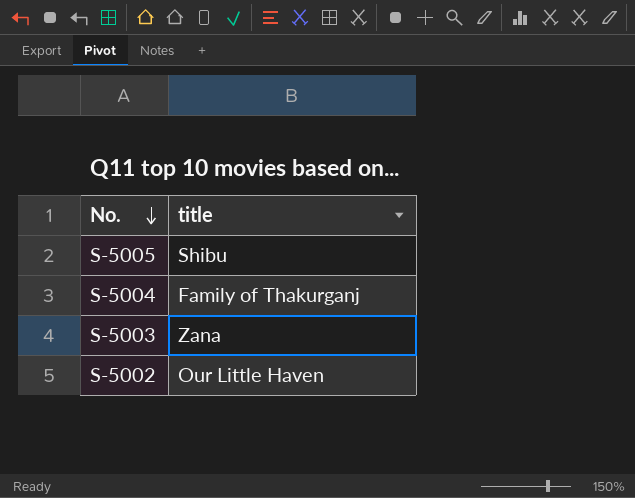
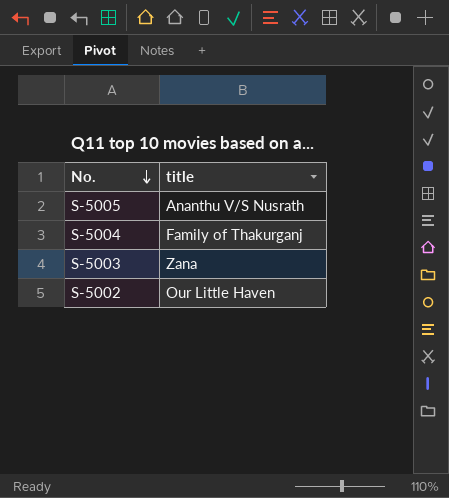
S-5005 | title: Shibu -> Ananthu V/S Nusrath

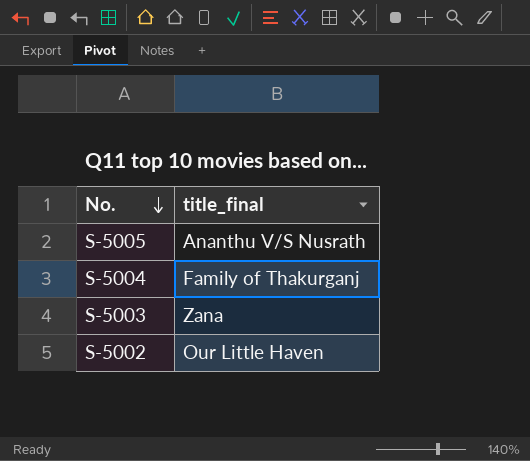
column name: title -> title_final

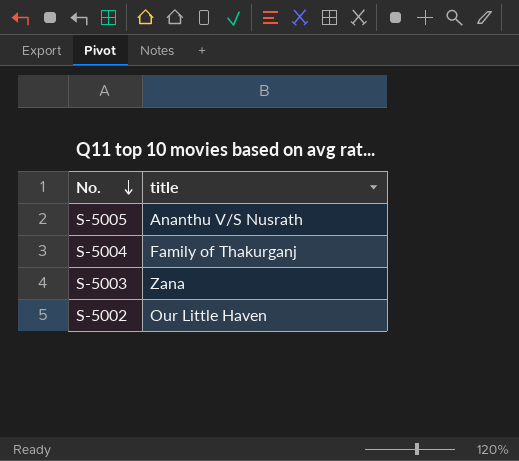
column name: title_final -> title

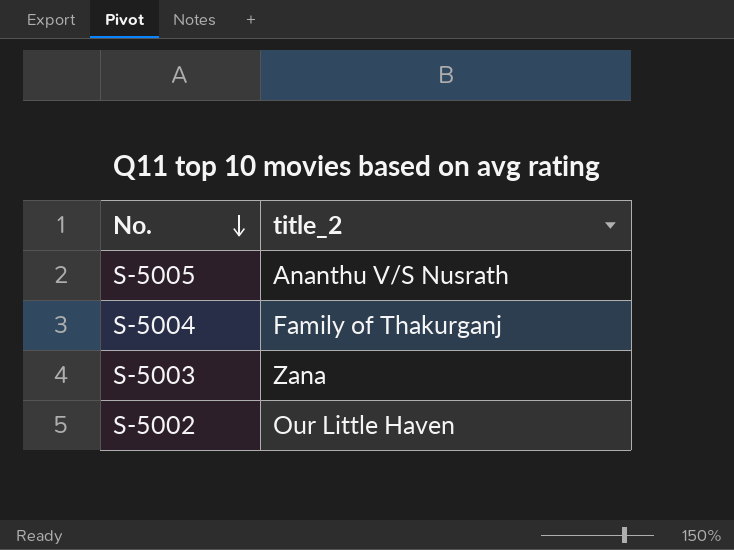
column name: title -> title_2

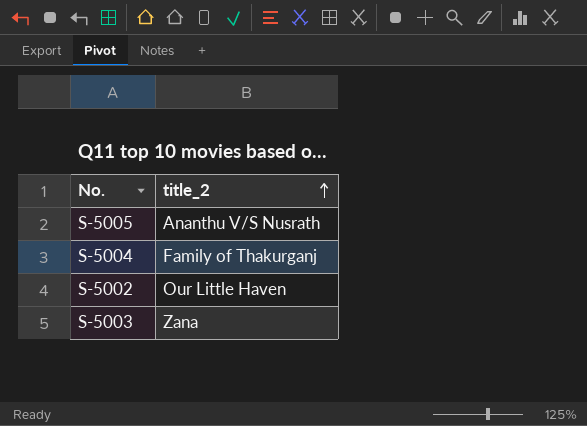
row order: No. descending -> title_2 ascending

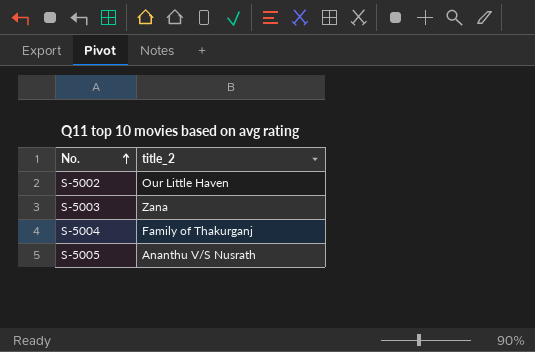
row order: title_2 ascending -> No. ascending

